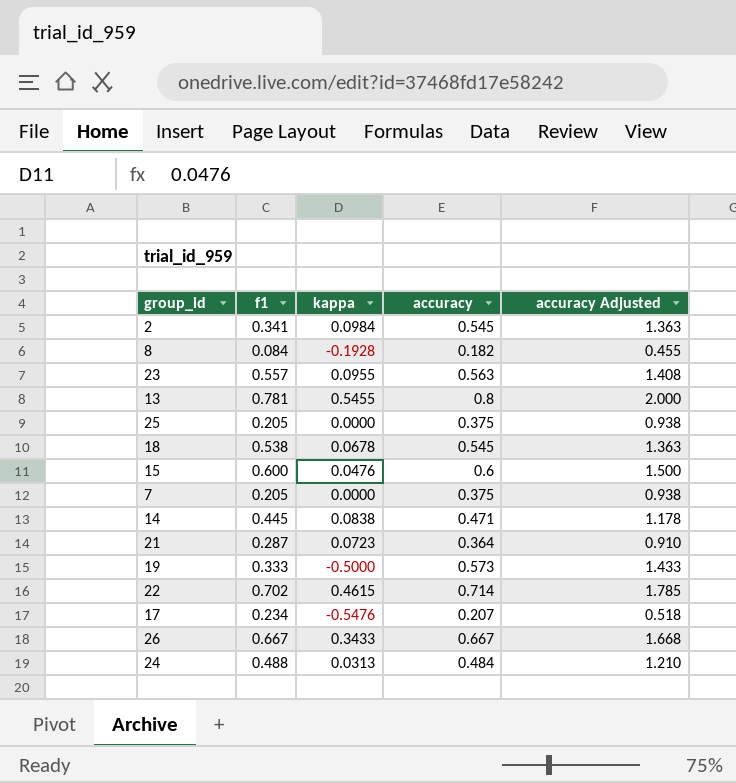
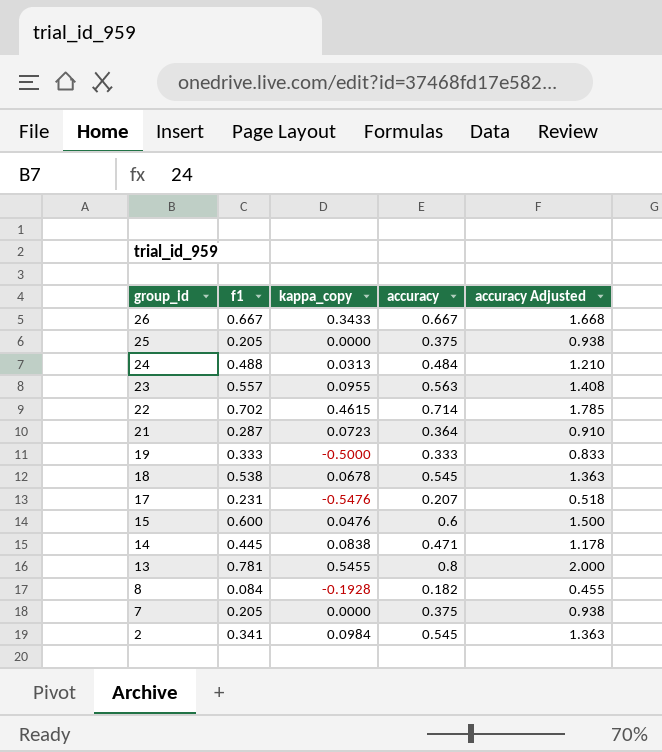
row order: none -> group_id descending
column name: kappa -> kappa_copy
19 | accuracy: 0.573 -> 0.333
19 | accuracy Adjusted: 1.433 -> 0.833
17 | f1: 0.234 -> 0.231

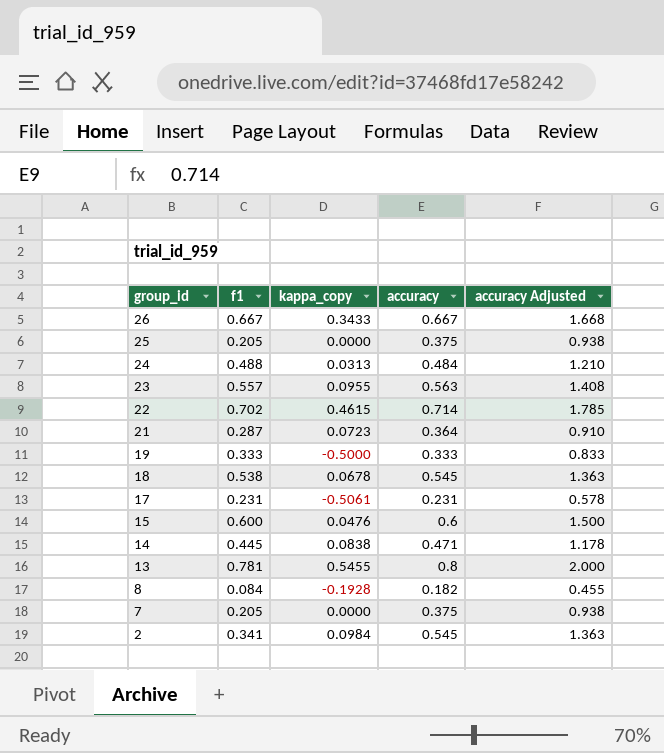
17 | kappa_copy: -0.5476 -> -0.5061
17 | accuracy: 0.207 -> 0.231
17 | accuracy Adjusted: 0.518 -> 0.578

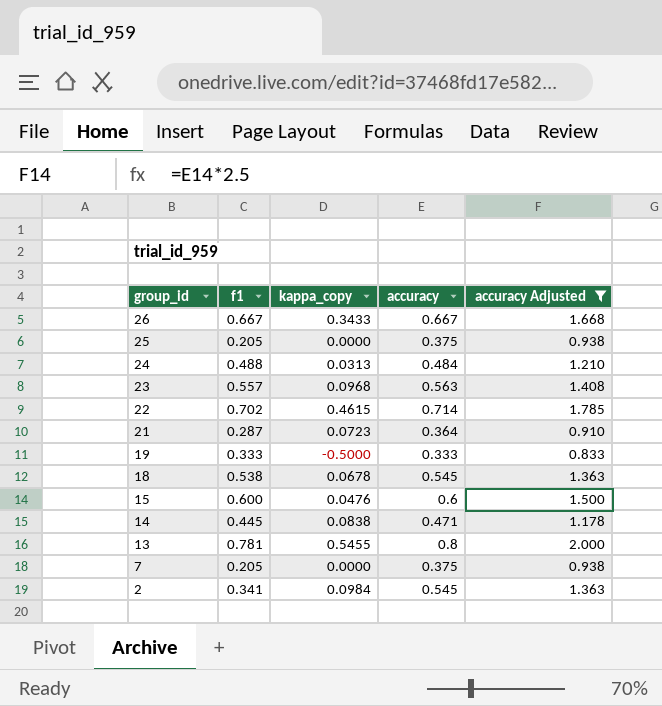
filter: none -> accuracy Adjusted >= 0.833
23 | kappa_copy: 0.0955 -> 0.0968

